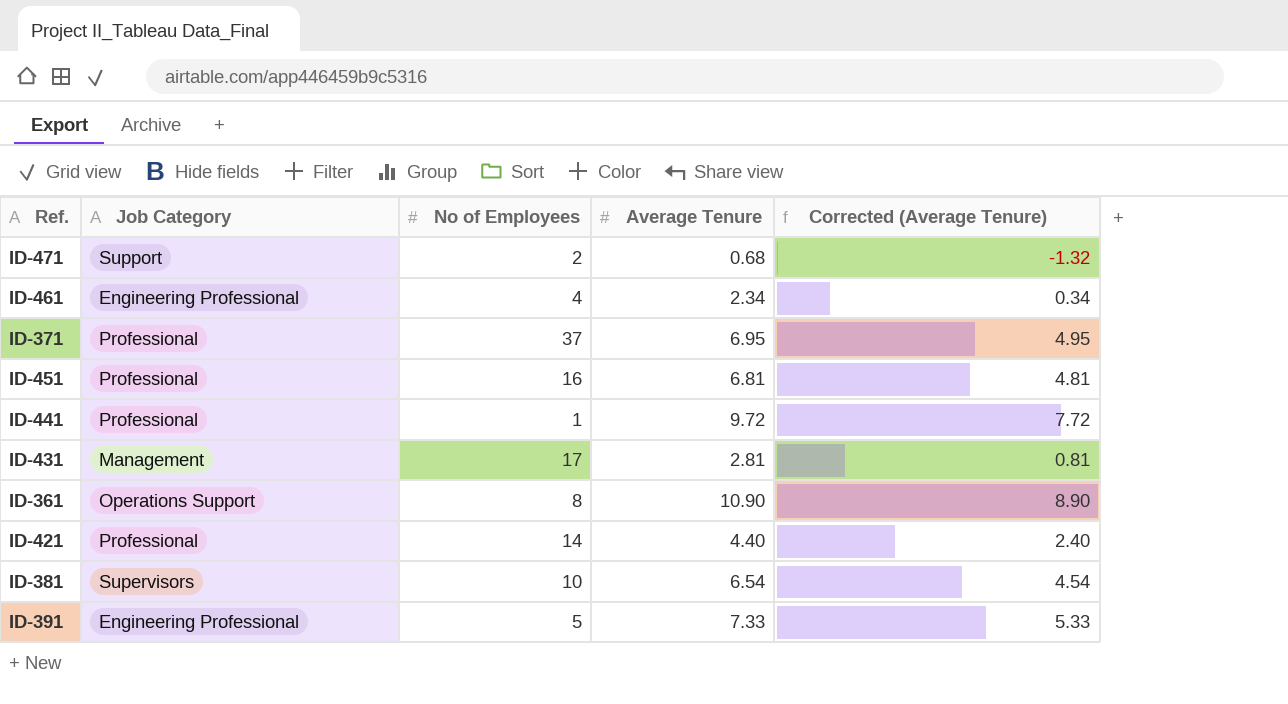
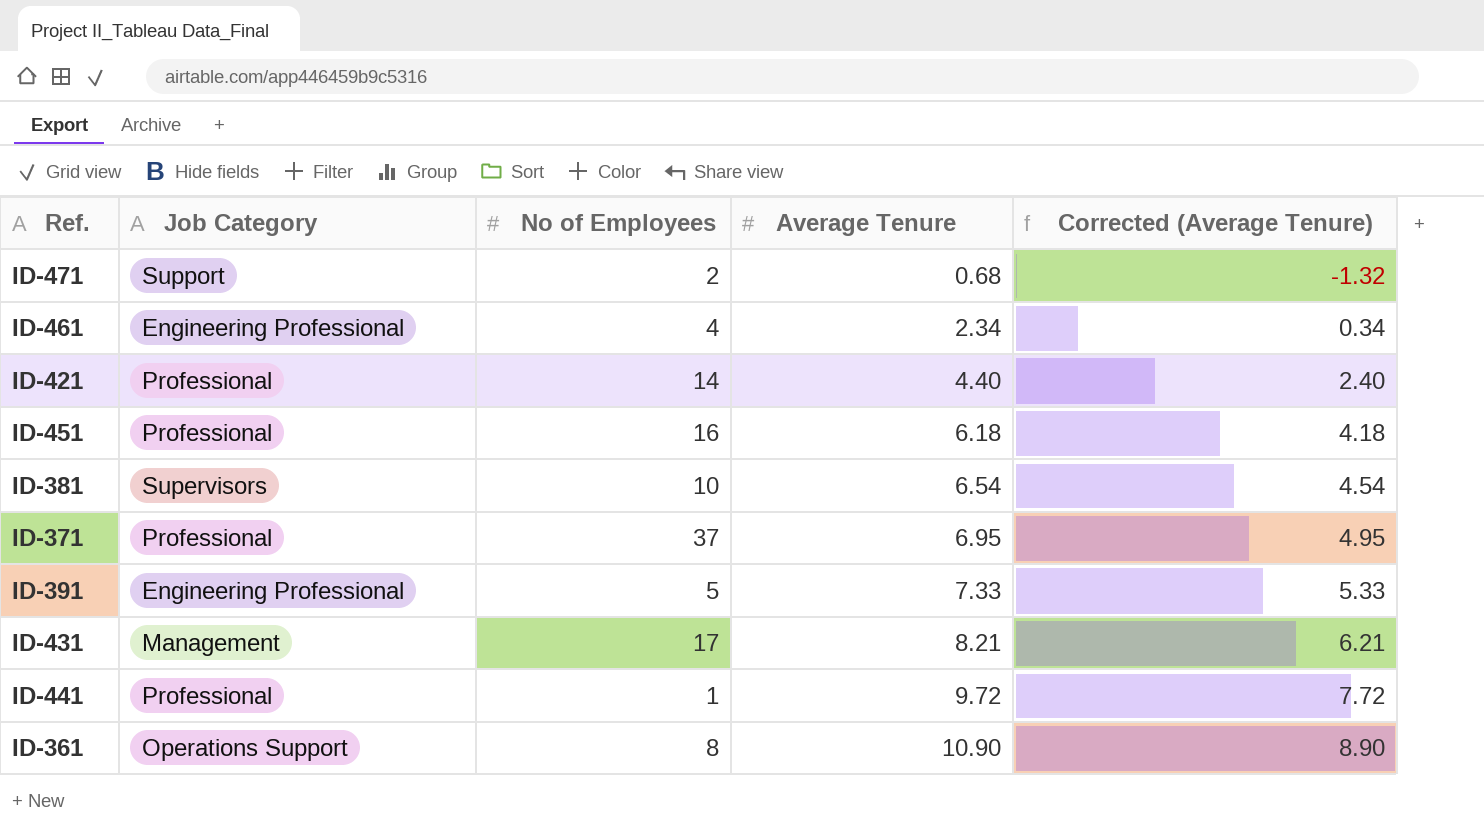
row order: none -> Average Tenure ascending
ID-451 | Average Tenure: 6.81 -> 6.18
ID-451 | Corrected (Average Tenure): 4.81 -> 4.18
ID-431 | Average Tenure: 2.81 -> 8.21
ID-431 | Corrected (Average Tenure): 0.81 -> 6.21

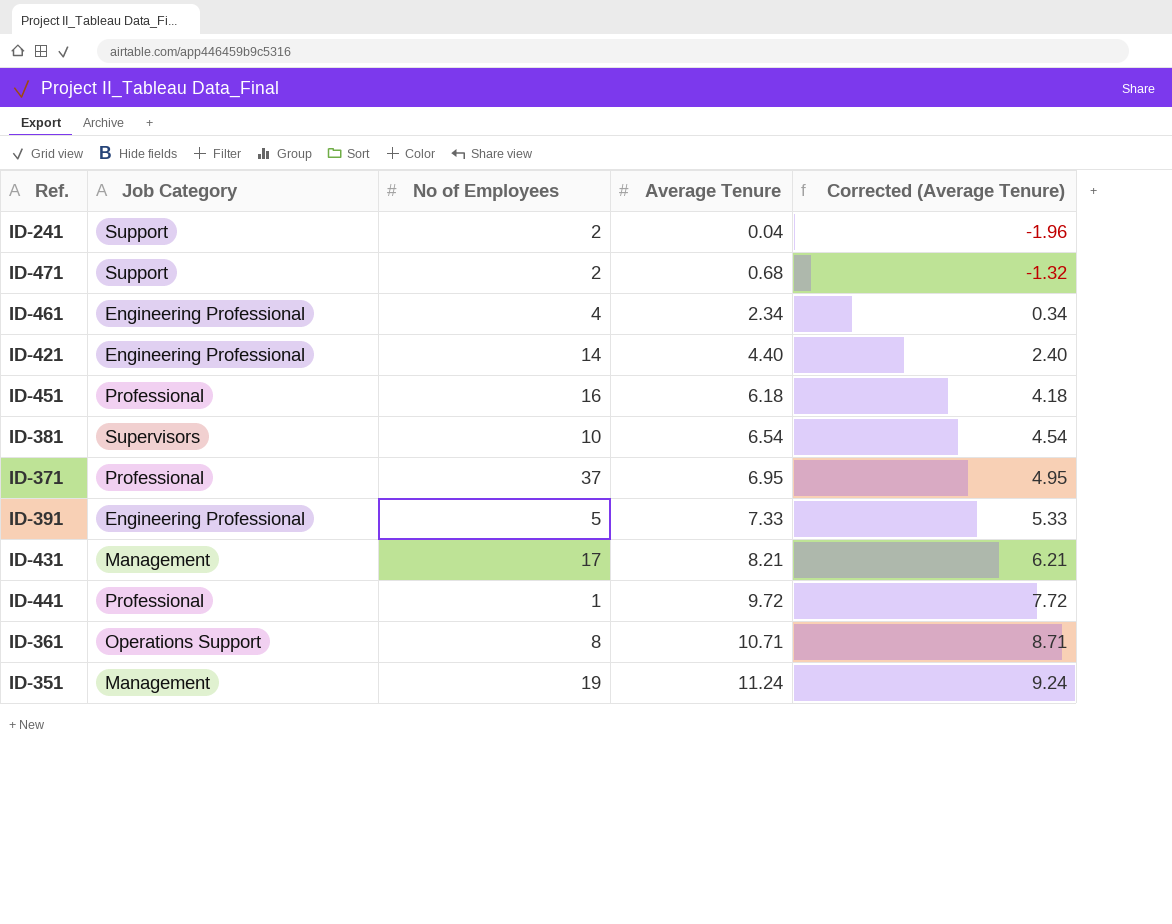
row ID-241: none -> Support | 2 | 0.04 | -1.96
ID-421 | Job Category: Professional -> Engineering Professional
ID-361 | Average Tenure: 10.90 -> 10.71
ID-361 | Corrected (Average Tenure): 8.90 -> 8.71
row ID-351: none -> Management | 19 | 11.24 | 9.24

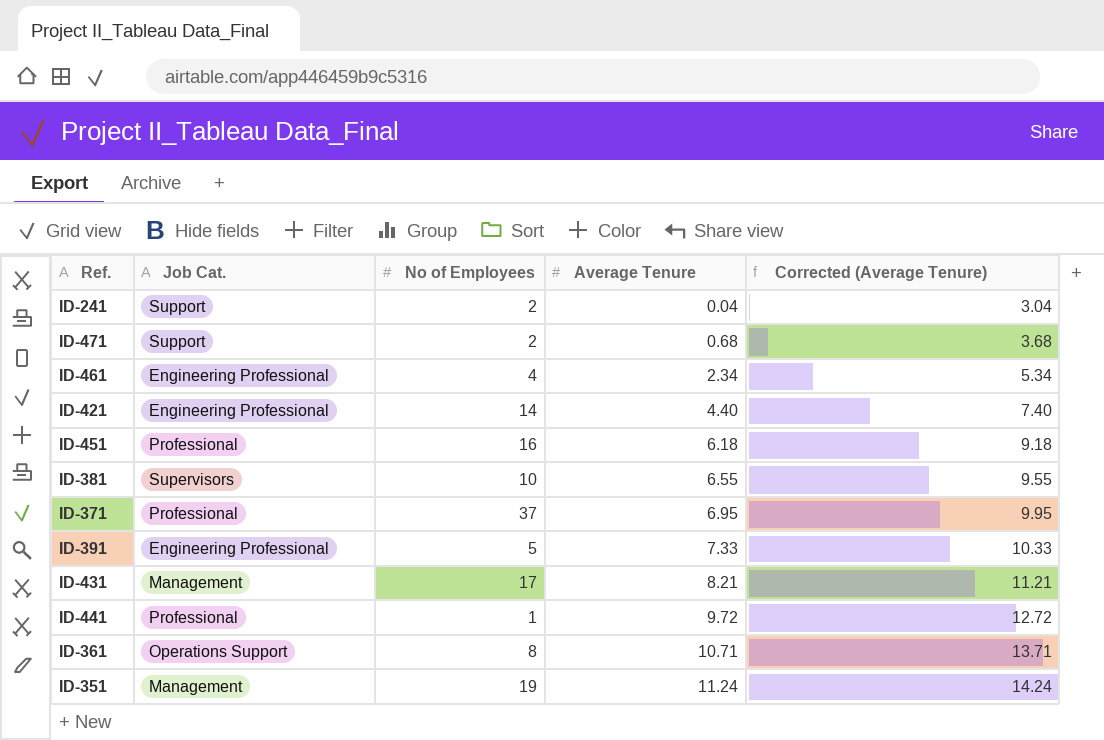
column name: Job Category -> Job Cat.
column Corrected (Average Tenure) | formula: [Average Tenure] - 2 -> [Average Tenure] + 3
ID-381 | Average Tenure: 6.54 -> 6.55

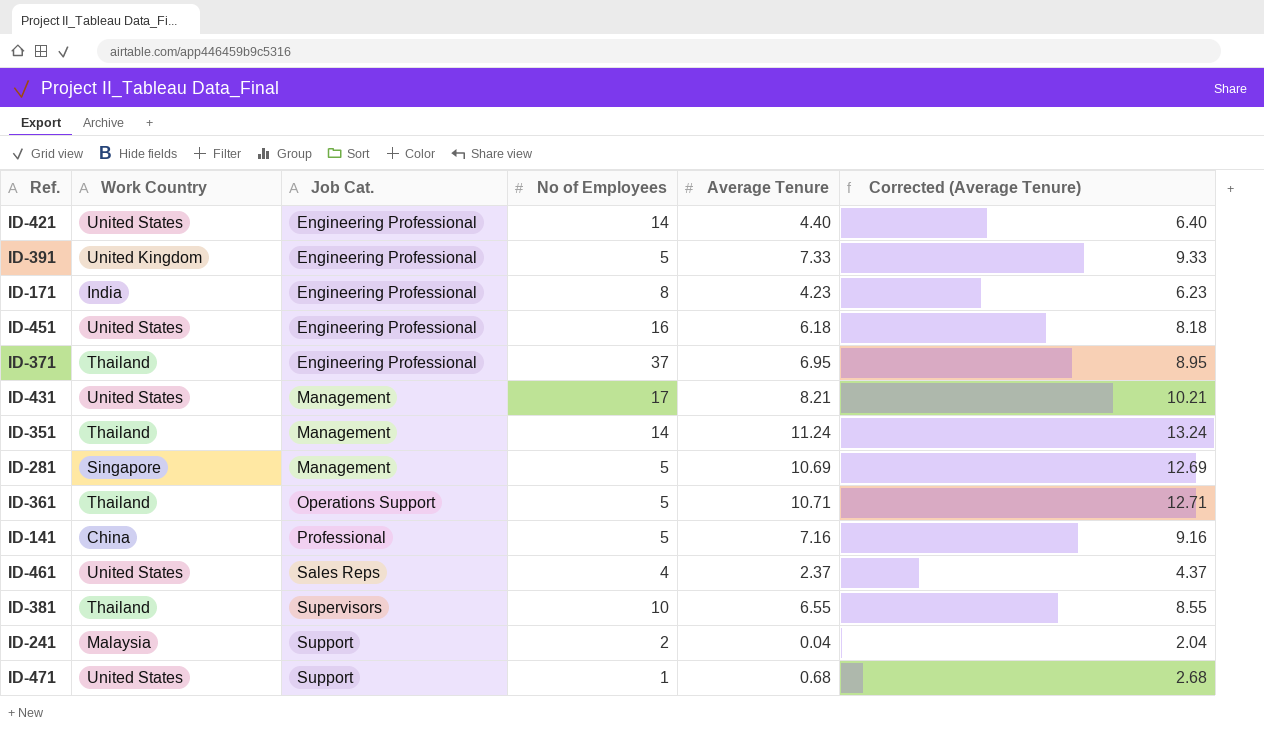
row order: Average Tenure ascending -> Job Cat. ascending
column Work Country | position: none -> 2
column Corrected (Average Tenure) | formula: [Average Tenure] + 3 -> [Average Tenure] + 2
row ID-441: Professional | 1 | 9.72 | 12.72 -> none
row ID-171: none -> India | Engineering Professional | 8 | 4.23 | 6.23
ID-451 | Job Cat.: Professional -> Engineering Professional
ID-371 | Job Cat.: Professional -> Engineering Professional
ID-351 | No of Employees: 19 -> 14
row ID-281: none -> Singapore | Management | 5 | 10.69 | 12.69
ID-361 | No of Employees: 8 -> 5
row ID-141: none -> China | Professional | 5 | 7.16 | 9.16
ID-461 | Job Cat.: Engineering Professional -> Sales Reps
ID-461 | Average Tenure: 2.34 -> 2.37
ID-471 | No of Employees: 2 -> 1

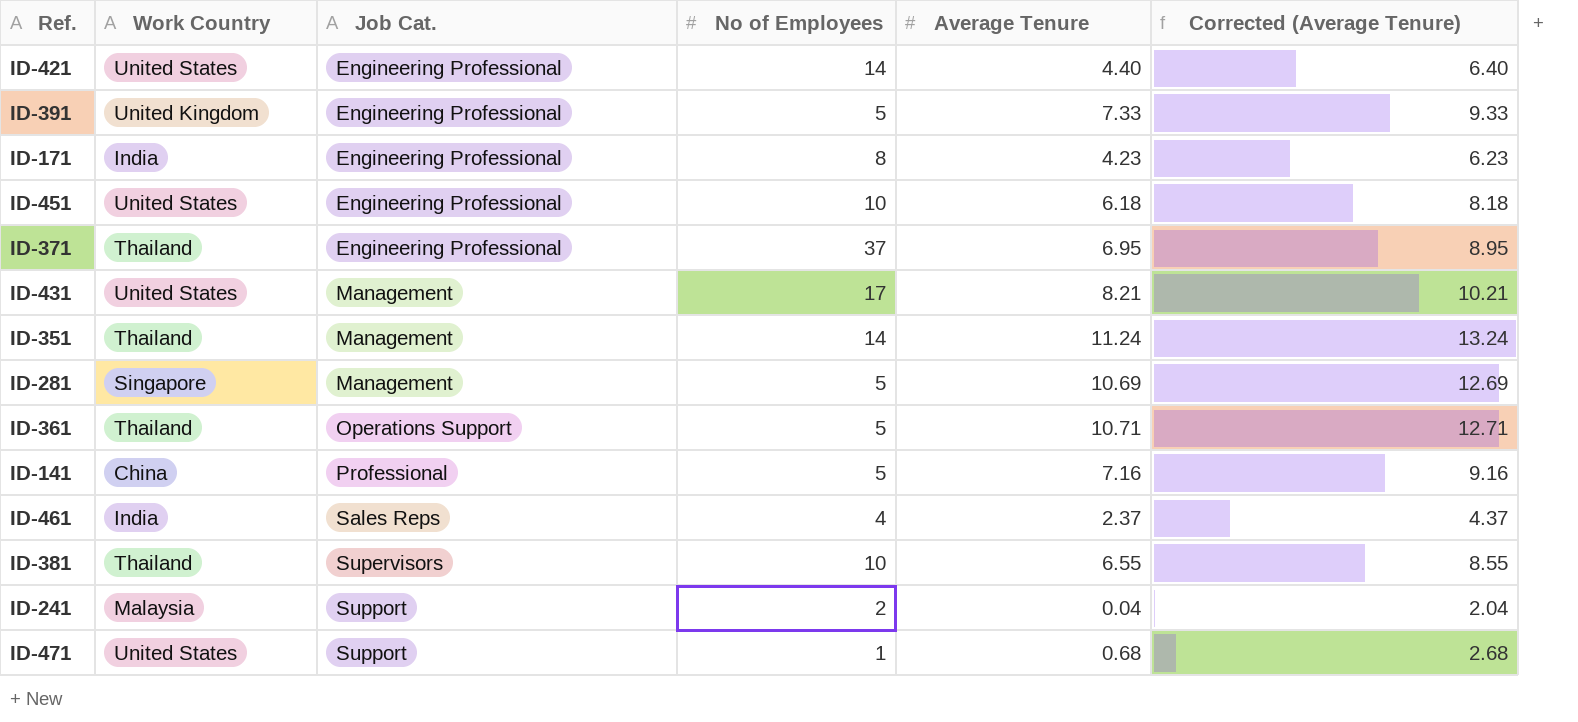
ID-451 | No of Employees: 16 -> 10
ID-461 | Work Country: United States -> India

